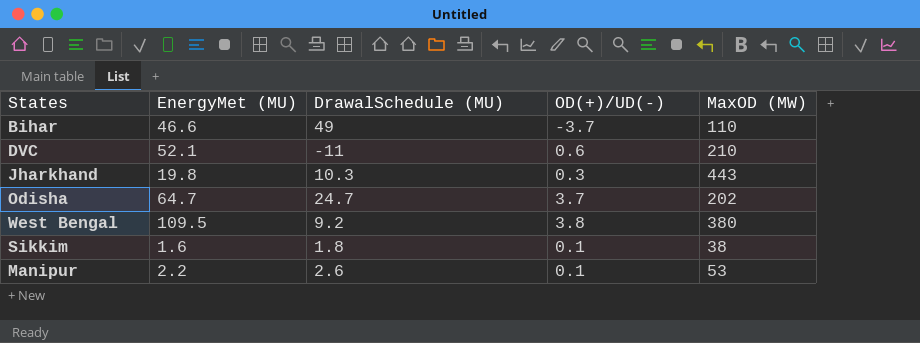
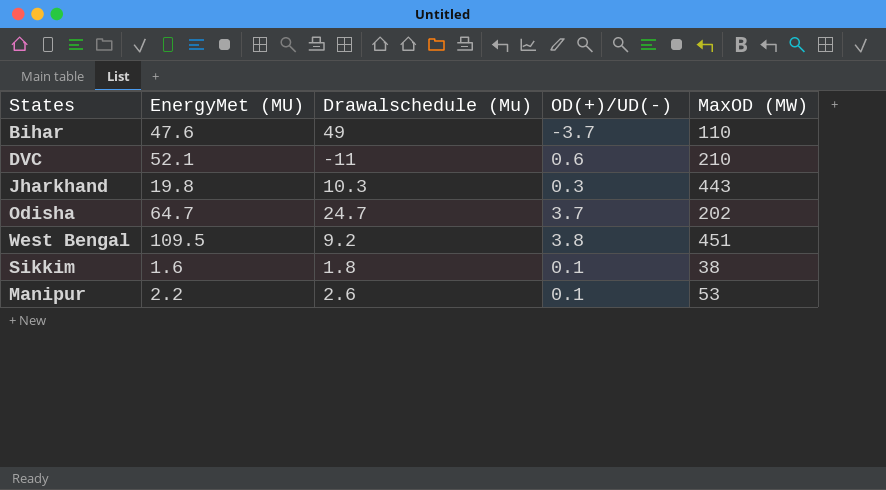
column name: DrawalSchedule (MU) -> Drawalschedule (Mu)
Bihar | EnergyMet (MU): 46.6 -> 47.6
West Bengal | MaxOD (MW): 380 -> 451

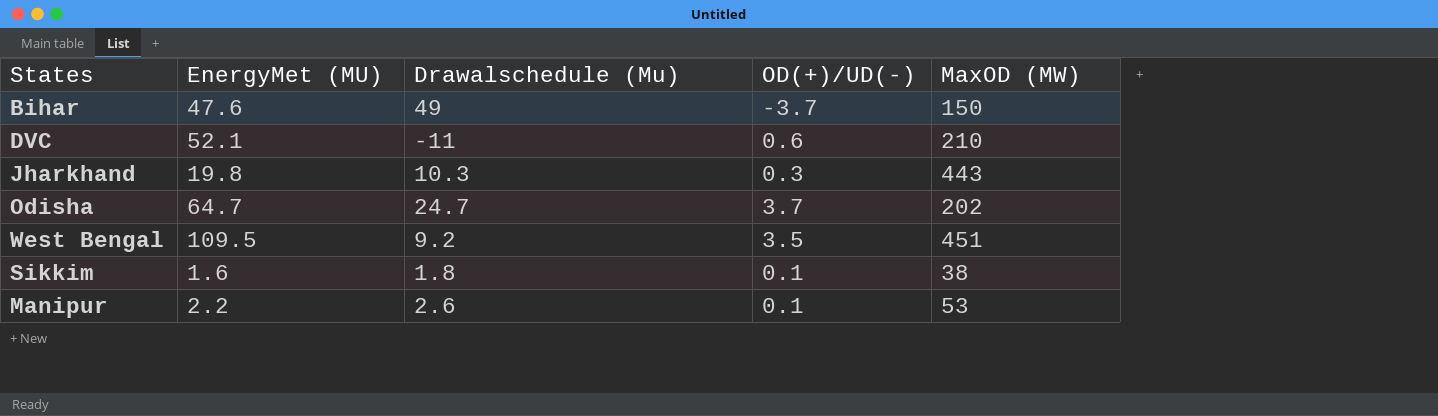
Bihar | MaxOD (MW): 110 -> 150
West Bengal | OD(+)/UD(-): 3.8 -> 3.5

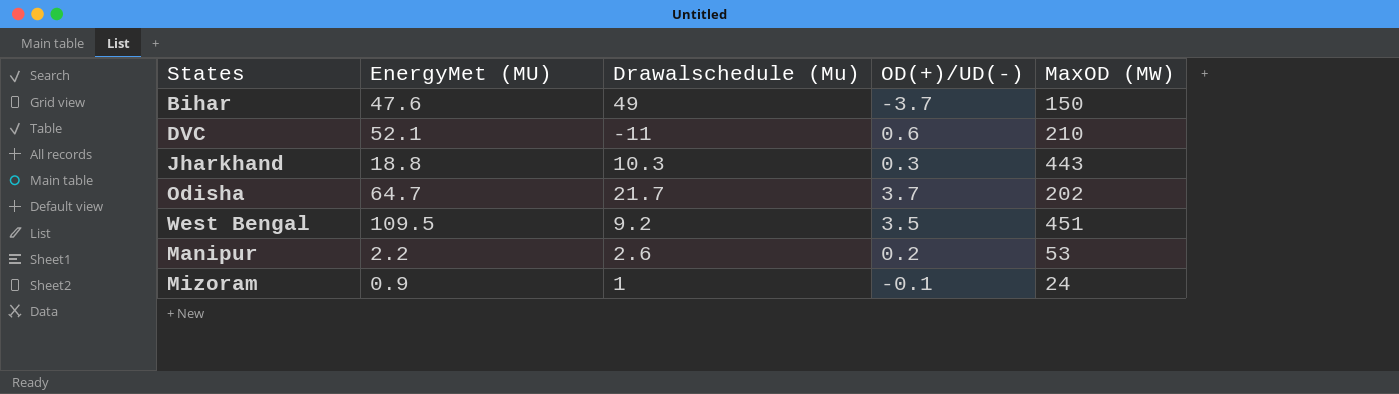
row Sikkim: 1.6 | 1.8 | 0.1 | 38 -> none
Jharkhand | EnergyMet (MU): 19.8 -> 18.8
Odisha | Drawalschedule (Mu): 24.7 -> 21.7
Manipur | OD(+)/UD(-): 0.1 -> 0.2
row Mizoram: none -> 0.9 | 1 | -0.1 | 24

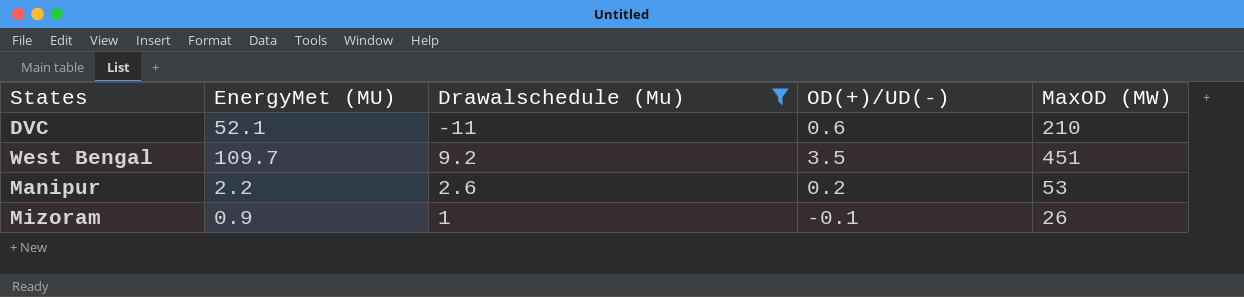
filter: none -> Drawalschedule (Mu) <= 9.2
West Bengal | EnergyMet (MU): 109.5 -> 109.7
Mizoram | MaxOD (MW): 24 -> 26

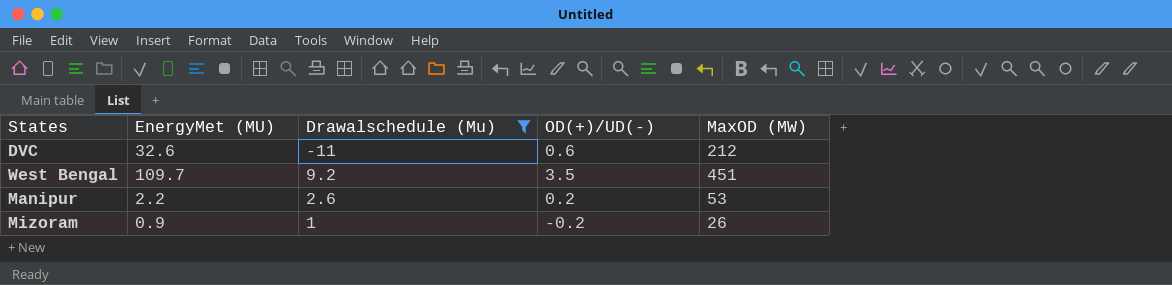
DVC | EnergyMet (MU): 52.1 -> 32.6
DVC | MaxOD (MW): 210 -> 212
Mizoram | OD(+)/UD(-): -0.1 -> -0.2

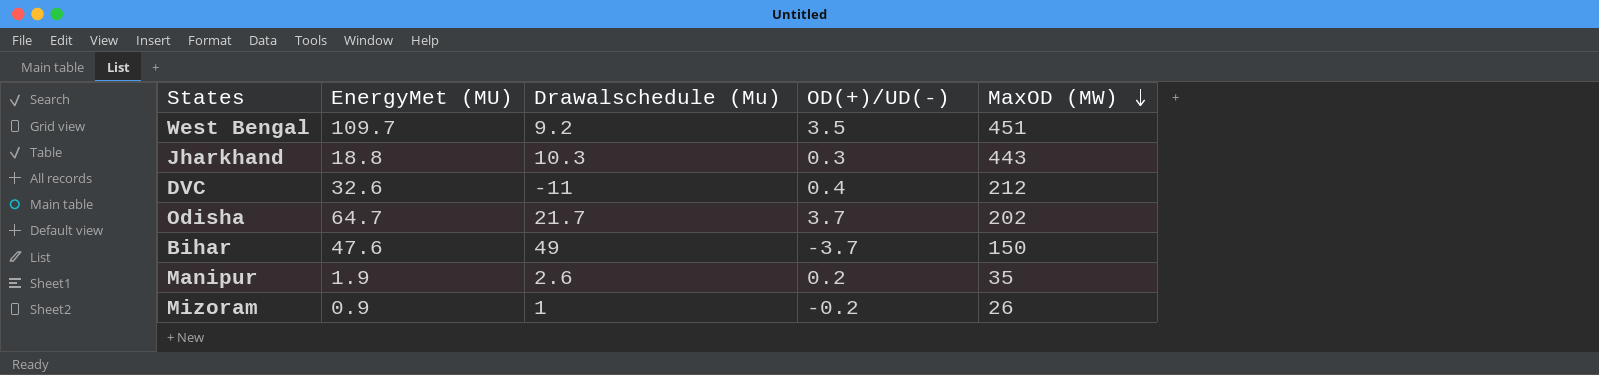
filter: Drawalschedule (Mu) <= 9.2 -> none
row order: none -> MaxOD (MW) descending
DVC | OD(+)/UD(-): 0.6 -> 0.4
Manipur | EnergyMet (MU): 2.2 -> 1.9
Manipur | MaxOD (MW): 53 -> 35

